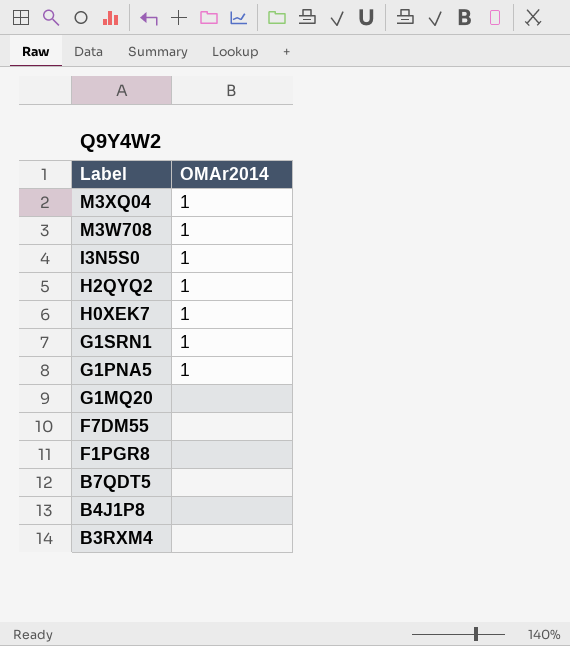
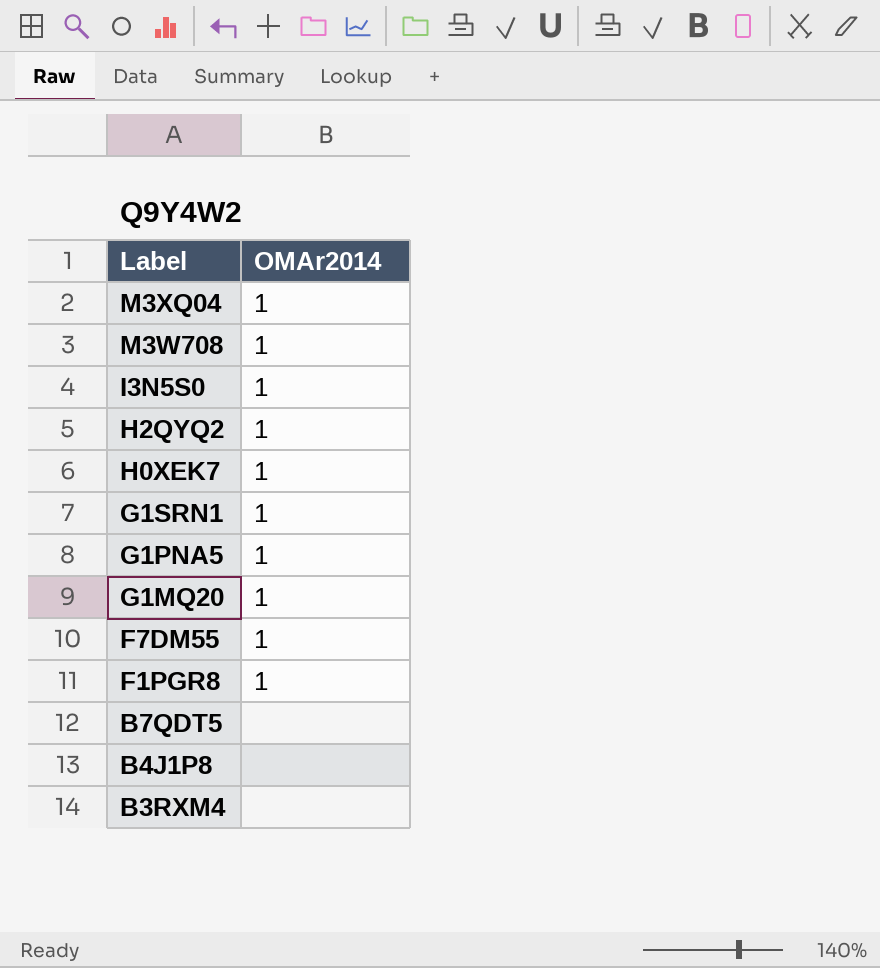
G1MQ20 | OMAr2014: none -> 1
F7DM55 | OMAr2014: none -> 1
F1PGR8 | OMAr2014: none -> 1

